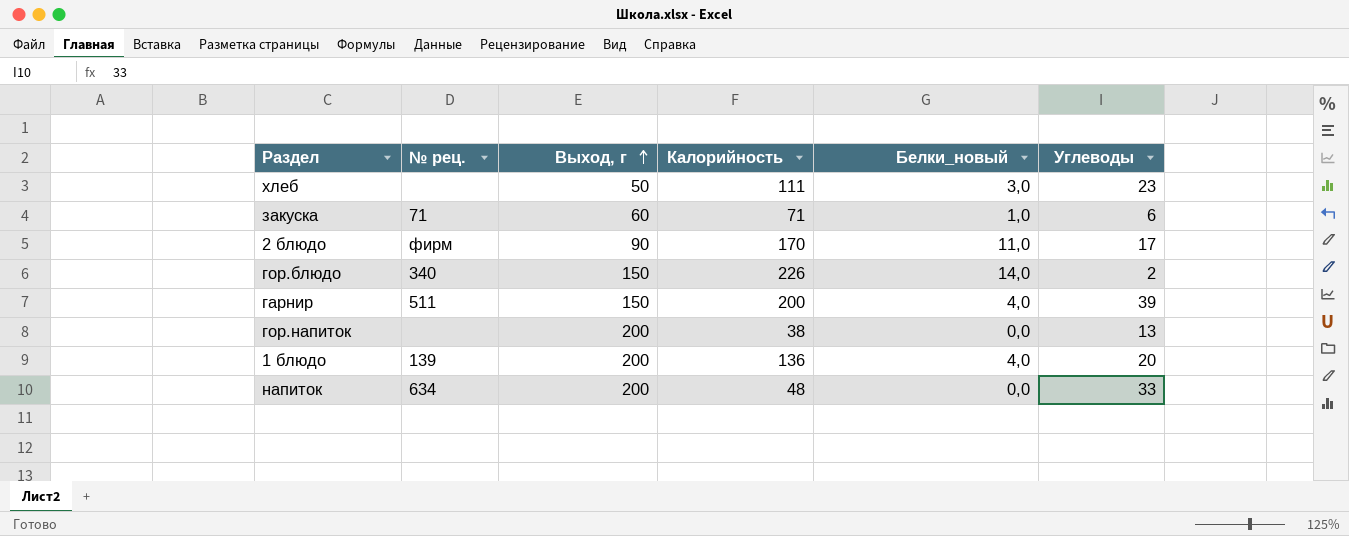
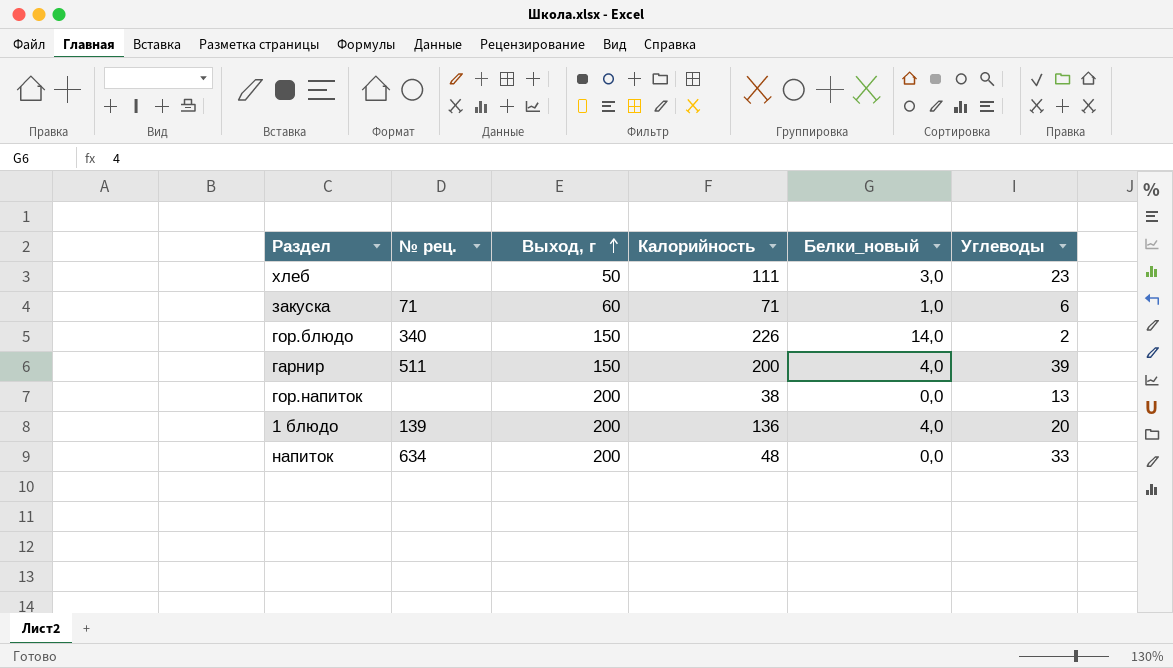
row 2 блюдо: фирм | 90 | 170 | 11,0 | 17 -> none

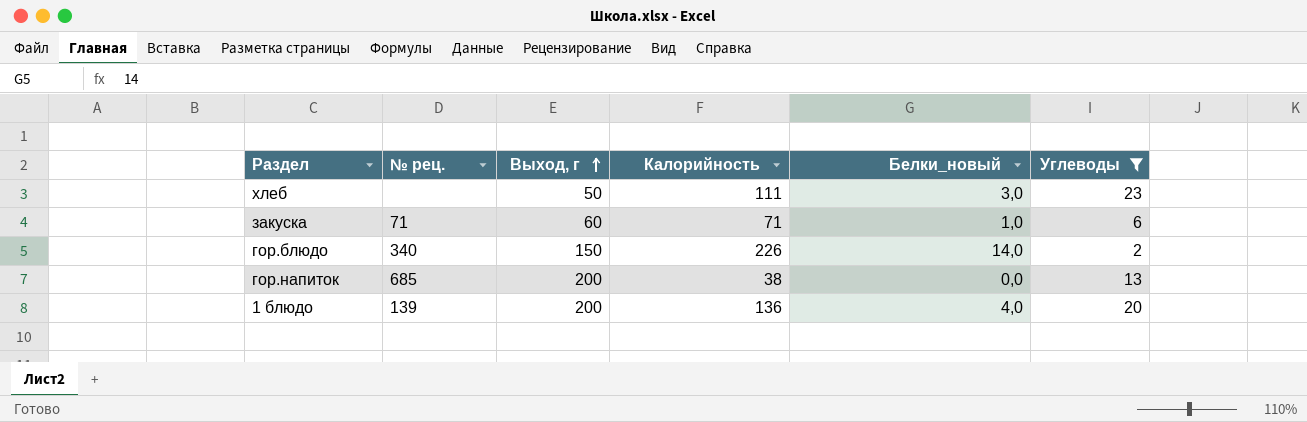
filter: none -> Углеводы <= 23
гор.напиток | № рец.: none -> 685

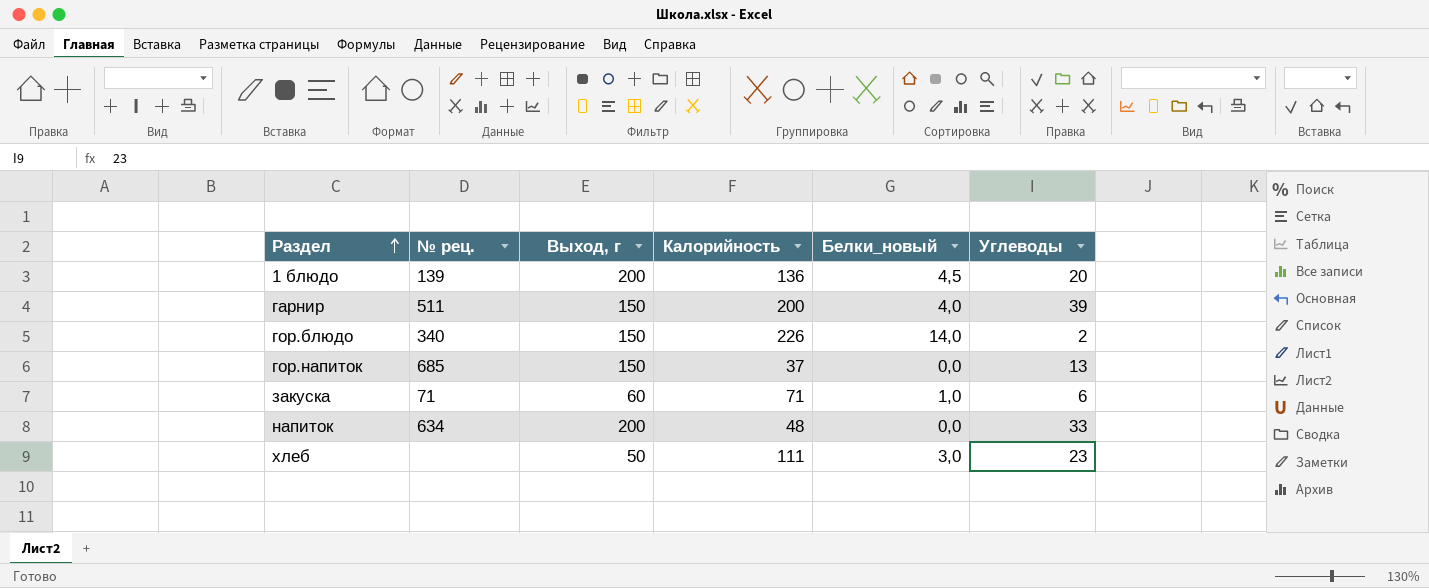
filter: Углеводы <= 23 -> none
row order: Выход, г ascending -> Раздел ascending
1 блюдо | Белки_новый: 4,0 -> 4,5
гор.напиток | Выход, г: 200 -> 150
гор.напиток | Калорийность: 38 -> 37

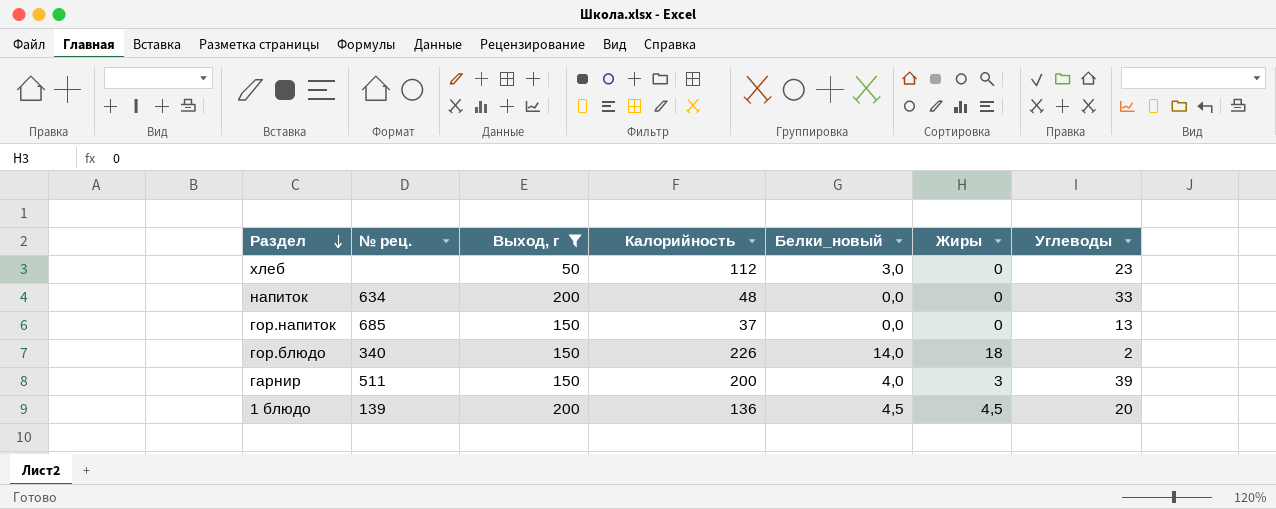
filter: none -> Выход, г != 60
row order: Раздел ascending -> Раздел descending
column Жиры | position: none -> 6
хлеб | Калорийность: 111 -> 112

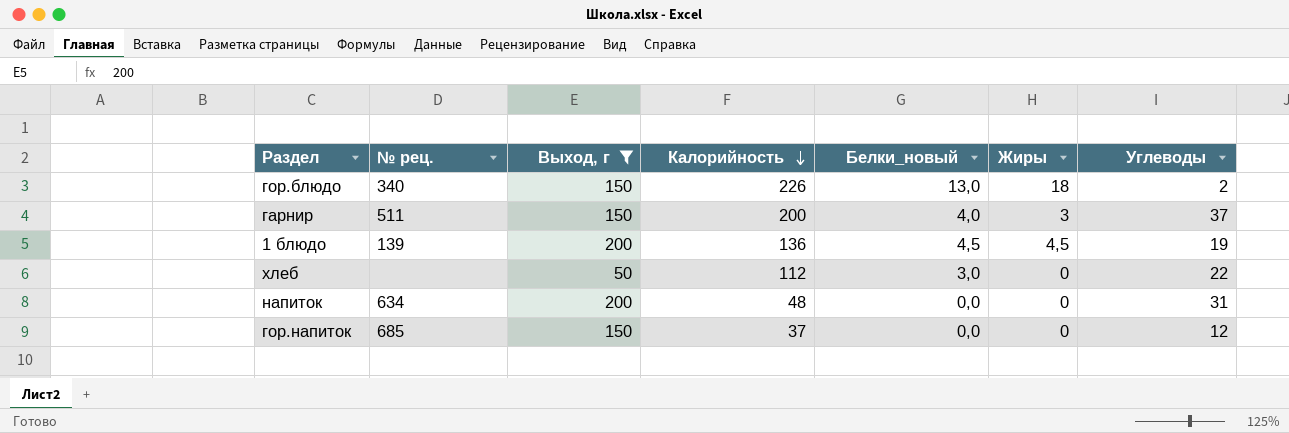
row order: Раздел descending -> Калорийность descending
гор.блюдо | Белки_новый: 14,0 -> 13,0
гарнир | Углеводы: 39 -> 37
1 блюдо | Углеводы: 20 -> 19
хлеб | Углеводы: 23 -> 22
напиток | Углеводы: 33 -> 31
гор.напиток | Углеводы: 13 -> 12

